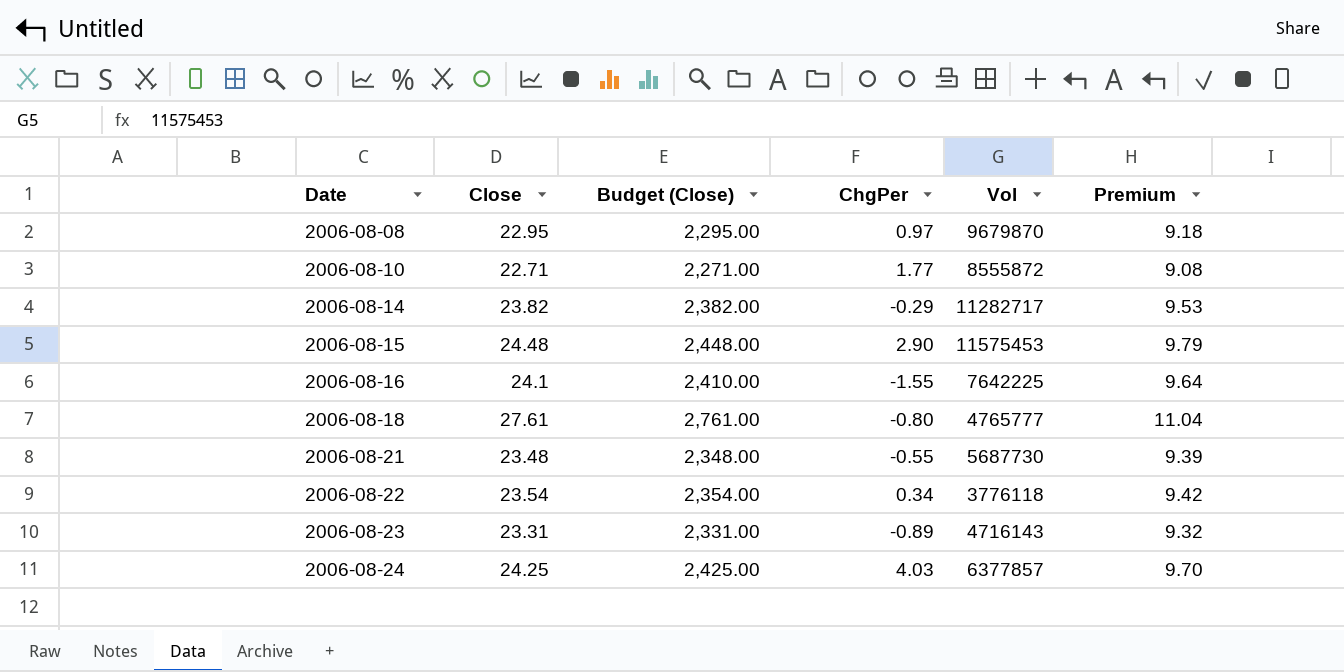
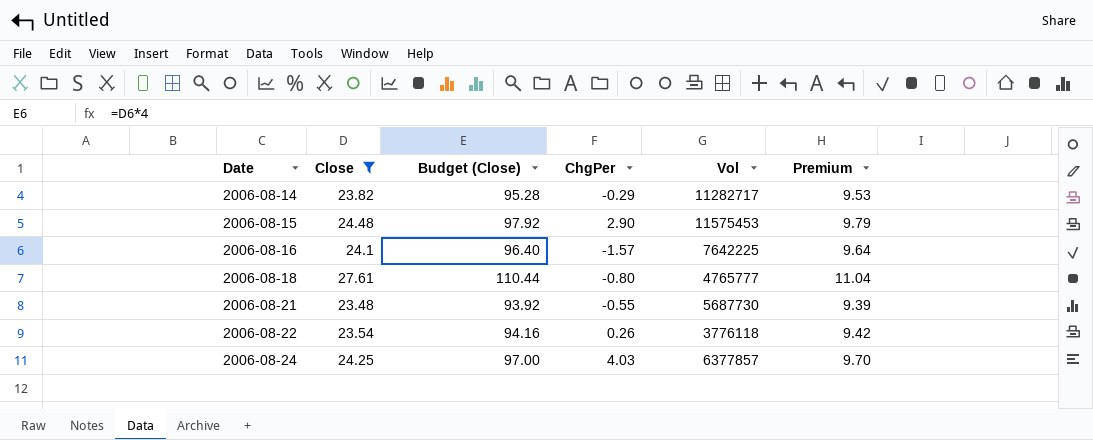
filter: none -> Close >= 23.48
column Budget (Close) | formula: [Close] * 100 -> [Close] * 4
2006-08-16 | ChgPer: -1.55 -> -1.57
2006-08-22 | ChgPer: 0.34 -> 0.26

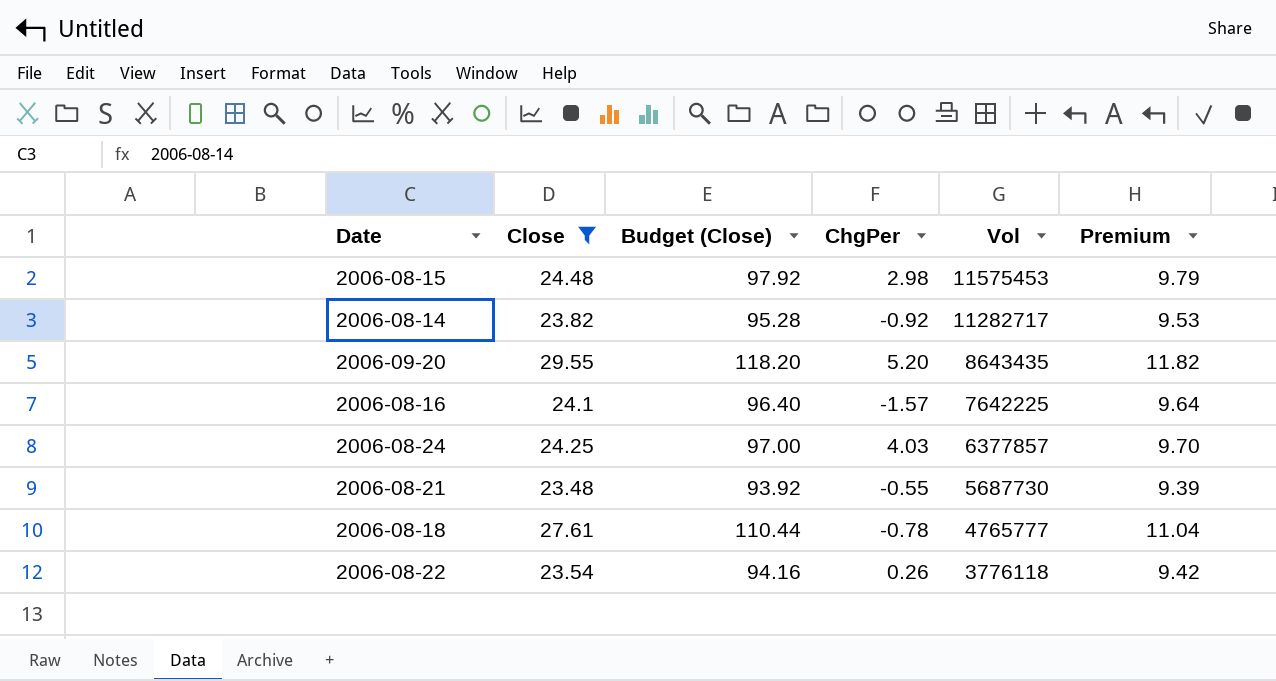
row order: Date ascending -> Vol descending
2006-08-15 | ChgPer: 2.90 -> 2.98
2006-08-14 | ChgPer: -0.29 -> -0.92
row 2006-09-20: none -> 29.55 | 118.20 | 5.20 | 8643435 | 11.82
2006-08-18 | ChgPer: -0.80 -> -0.78

